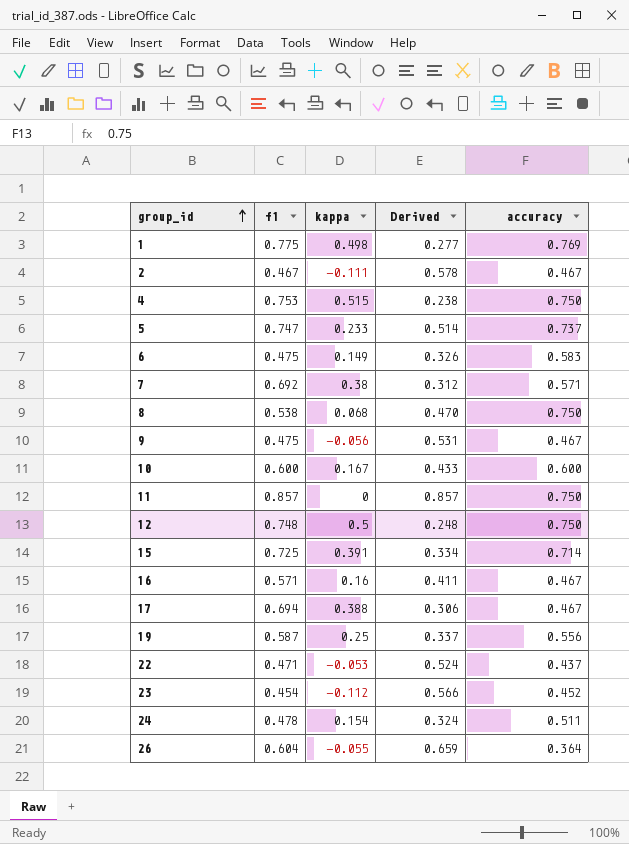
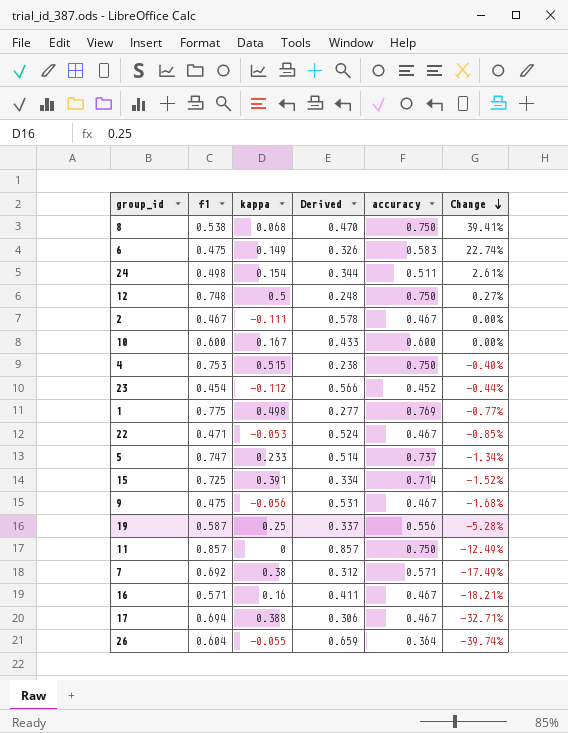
row order: group_id ascending -> Change descending
column Change | formula: none -> ([accuracy] - [f1]) / [f1]
24 | f1: 0.478 -> 0.498
24 | Derived: 0.324 -> 0.344
22 | accuracy: 0.437 -> 0.467

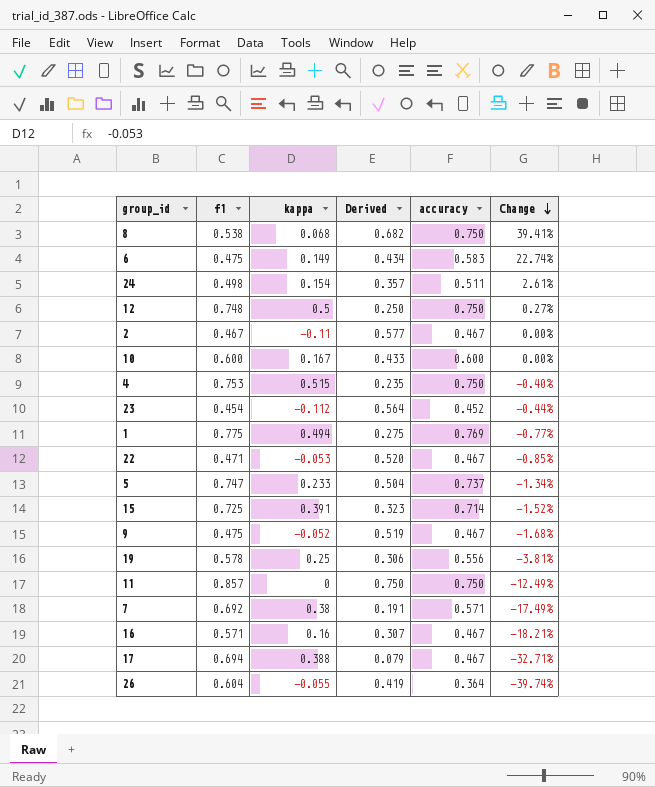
column Derived | formula: [f1] - [kappa] -> [accuracy] - [kappa]
2 | kappa: -0.111 -> -0.11
1 | kappa: 0.498 -> 0.494
9 | kappa: -0.056 -> -0.052
19 | f1: 0.587 -> 0.578
19 | Change: -5.28% -> -3.81%

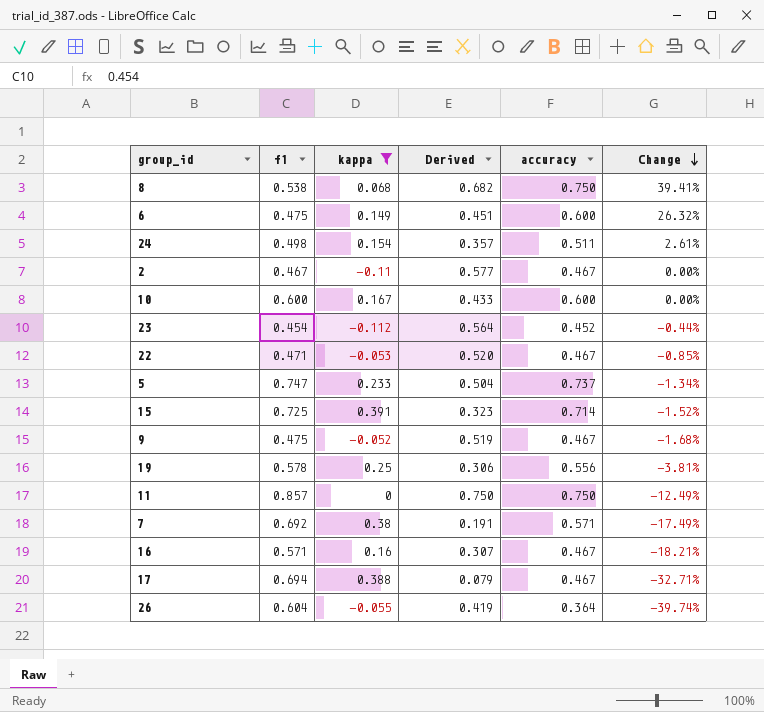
filter: none -> kappa <= 0.391
6 | Derived: 0.434 -> 0.451
6 | accuracy: 0.583 -> 0.600
6 | Change: 22.74% -> 26.32%

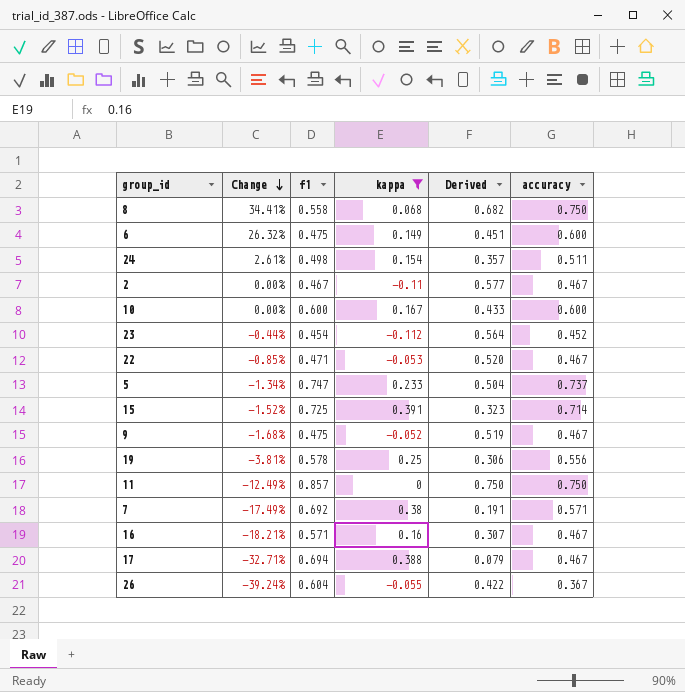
column Change | position: 6 -> 2
8 | Change: 39.41% -> 34.41%
8 | f1: 0.538 -> 0.558
26 | Change: -39.74% -> -39.24%
26 | Derived: 0.419 -> 0.422
26 | accuracy: 0.364 -> 0.367

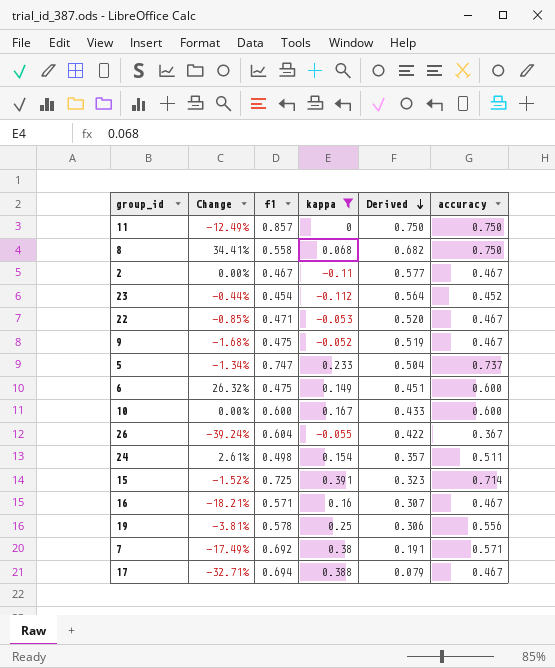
row order: Change descending -> Derived descending

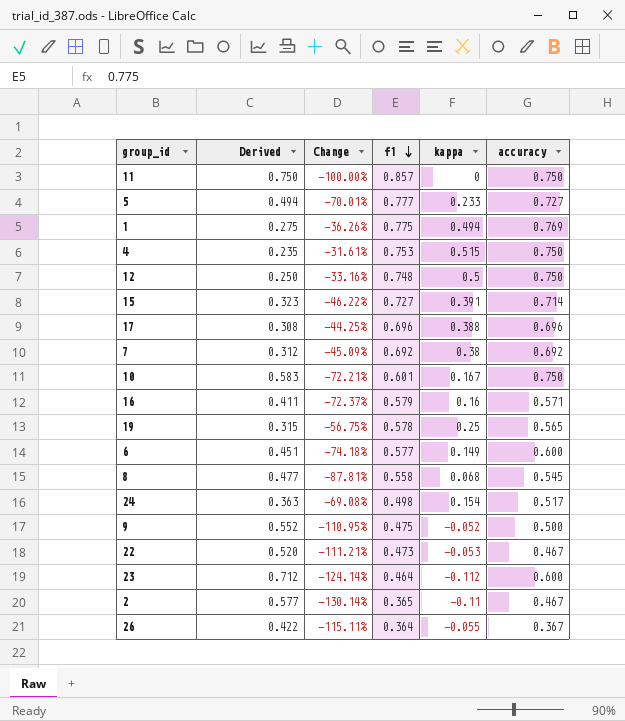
filter: kappa <= 0.391 -> none
row order: Derived descending -> f1 descending
column Derived | position: 5 -> 2
column Change | formula: ([accuracy] - [f1]) / [f1] -> ([kappa] - [f1]) / [f1]
5 | Derived: 0.504 -> 0.494
5 | f1: 0.747 -> 0.777
5 | accuracy: 0.737 -> 0.727
15 | f1: 0.725 -> 0.727
17 | Derived: 0.079 -> 0.308
17 | f1: 0.694 -> 0.696
17 | accuracy: 0.467 -> 0.696
7 | Derived: 0.191 -> 0.312
7 | accuracy: 0.571 -> 0.692
10 | Derived: 0.433 -> 0.583
10 | f1: 0.600 -> 0.601
10 | accuracy: 0.600 -> 0.750
16 | Derived: 0.307 -> 0.411
16 | f1: 0.571 -> 0.579
16 | accuracy: 0.467 -> 0.571
19 | Derived: 0.306 -> 0.315
19 | accuracy: 0.556 -> 0.565
6 | f1: 0.475 -> 0.577
8 | Derived: 0.682 -> 0.477
8 | accuracy: 0.750 -> 0.545
24 | Derived: 0.357 -> 0.363
24 | accuracy: 0.511 -> 0.517
9 | Derived: 0.519 -> 0.552
9 | accuracy: 0.467 -> 0.500
22 | f1: 0.471 -> 0.473
23 | Derived: 0.564 -> 0.712
23 | f1: 0.454 -> 0.464
23 | accuracy: 0.452 -> 0.600
2 | f1: 0.467 -> 0.365
26 | f1: 0.604 -> 0.364

